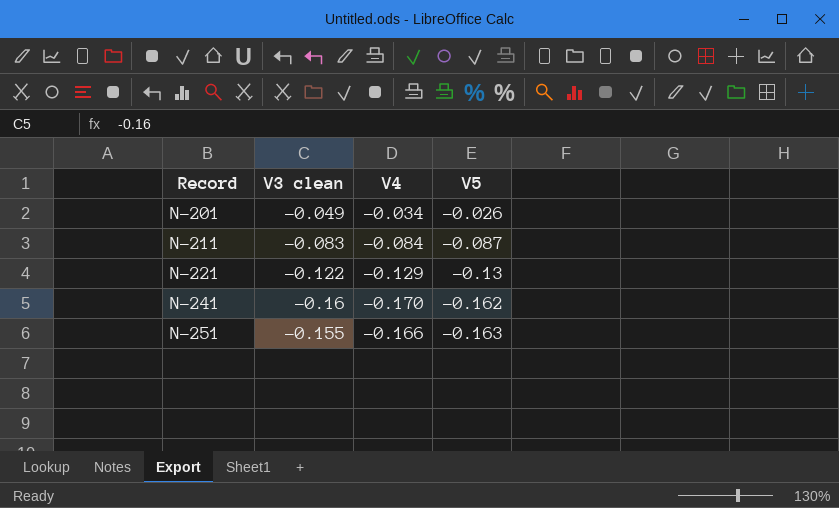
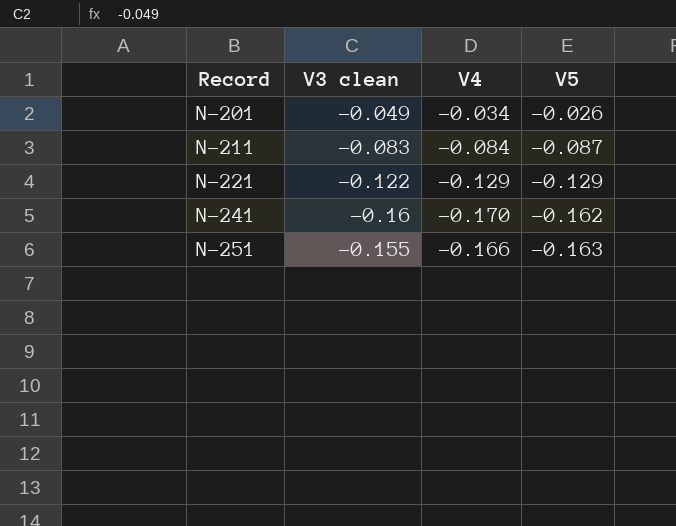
N-221 | V5: -0.13 -> -0.129

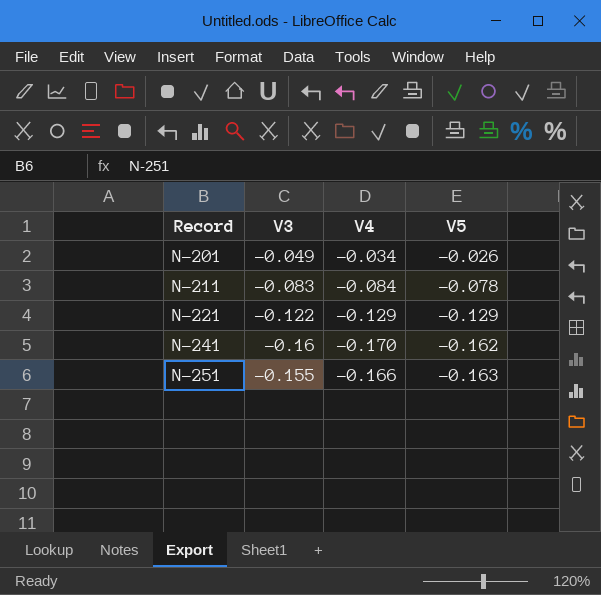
column name: V3 clean -> V3
N-211 | V5: -0.087 -> -0.078

